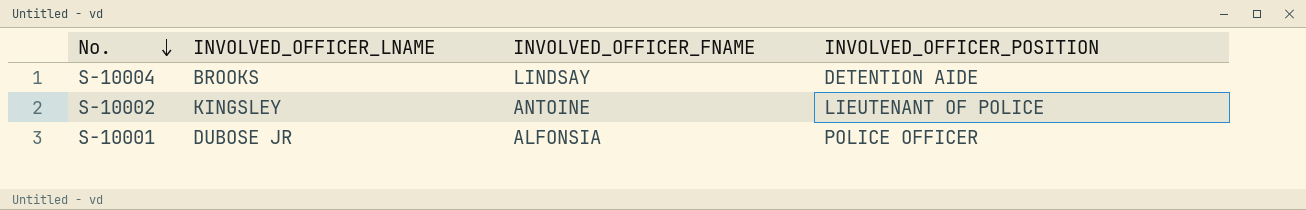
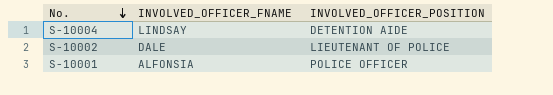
column INVOLVED_OFFICER_LNAME | position: 2 -> none
S-10002 | INVOLVED_OFFICER_FNAME: ANTOINE -> DALE

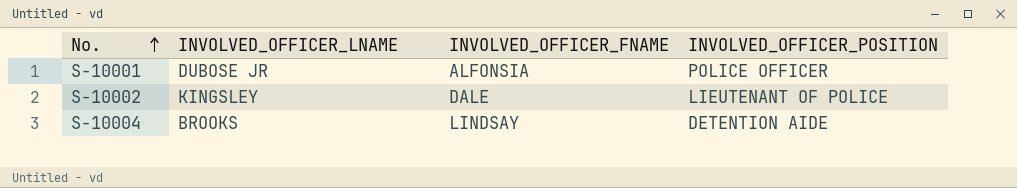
row order: No. descending -> No. ascending
column INVOLVED_OFFICER_LNAME | position: none -> 2

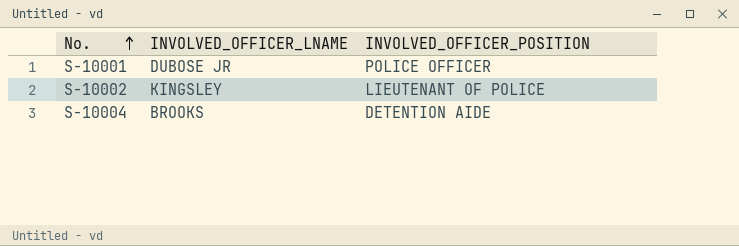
column INVOLVED_OFFICER_FNAME | position: 3 -> none

